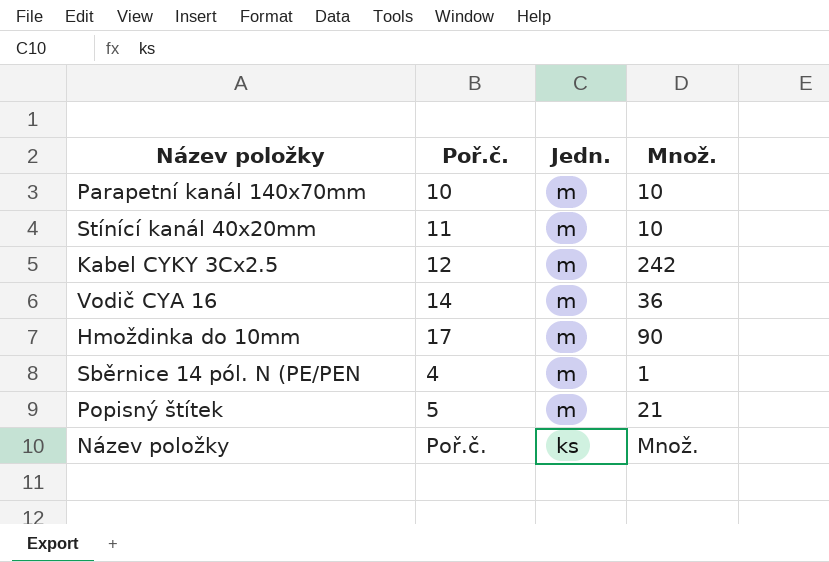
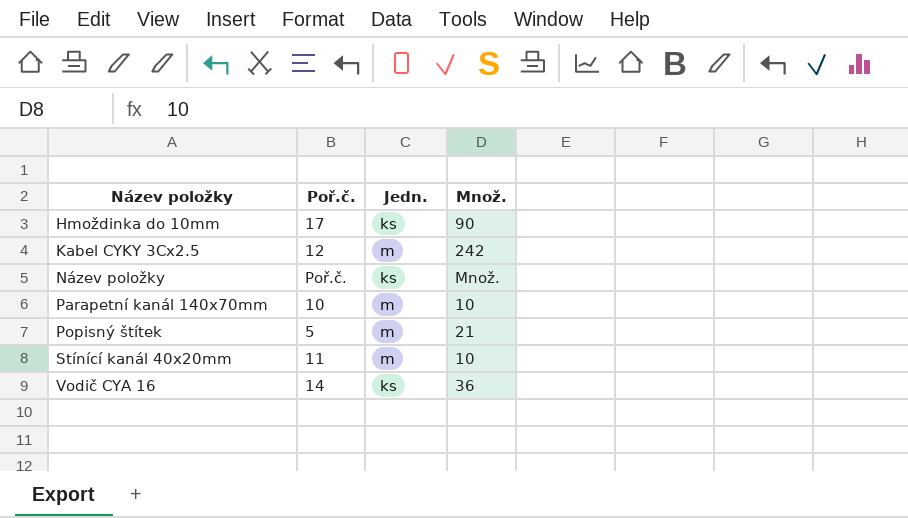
row order: Jedn. descending -> Název položky ascending
row Sběrnice 14 pól. N (PE/PEN: 4 | m | 1 -> none
Hmoždinka do 10mm | Jedn.: m -> ks
Vodič CYA 16 | Jedn.: m -> ks

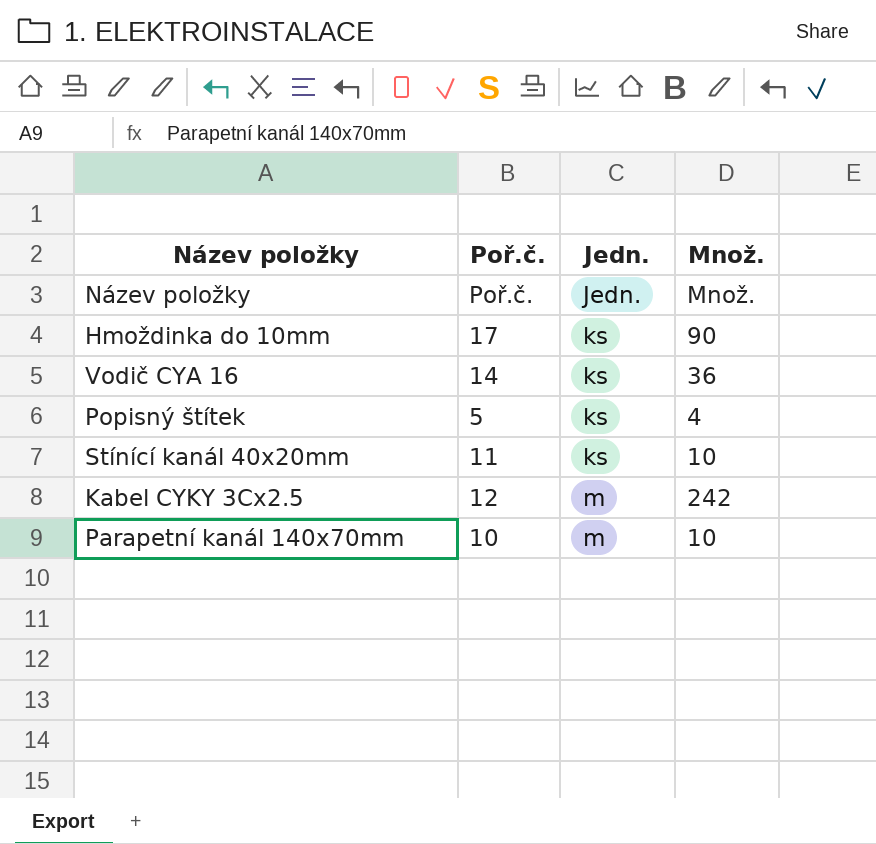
row order: Název položky ascending -> Jedn. ascending
Název položky | Jedn.: ks -> Jedn.
Popisný štítek | Jedn.: m -> ks
Popisný štítek | Množ.: 21 -> 4
Stínící kanál 40x20mm | Jedn.: m -> ks

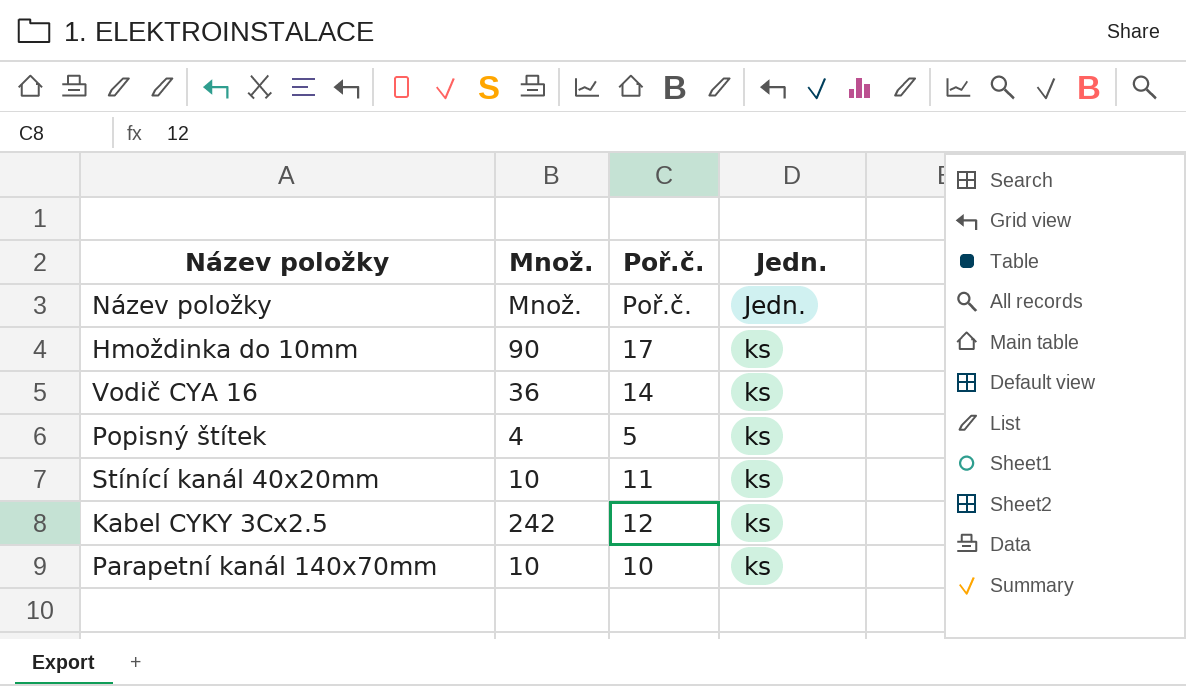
column Množ. | position: 4 -> 2
Kabel CYKY 3Cx2.5 | Jedn.: m -> ks
Parapetní kanál 140x70mm | Jedn.: m -> ks

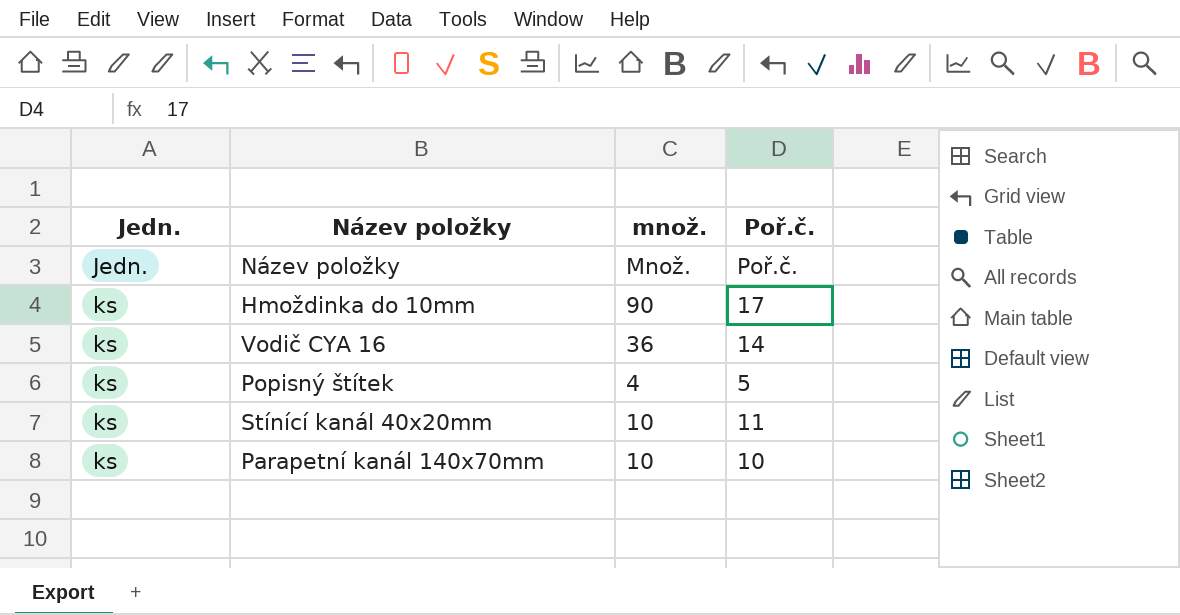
column Jedn. | position: 4 -> 1
column name: Množ. -> množ.
row Kabel CYKY 3Cx2.5: 242 | 12 | ks -> none

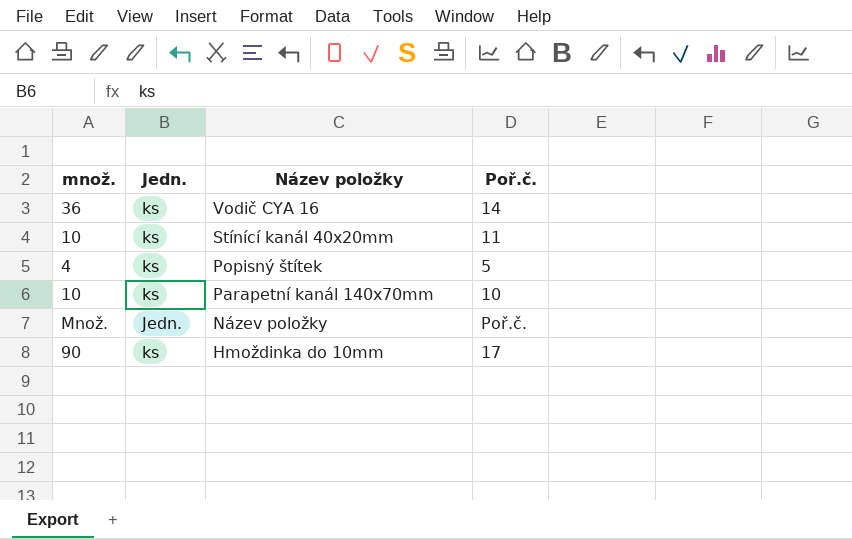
row order: Jedn. ascending -> Název položky descending
column množ. | position: 3 -> 1

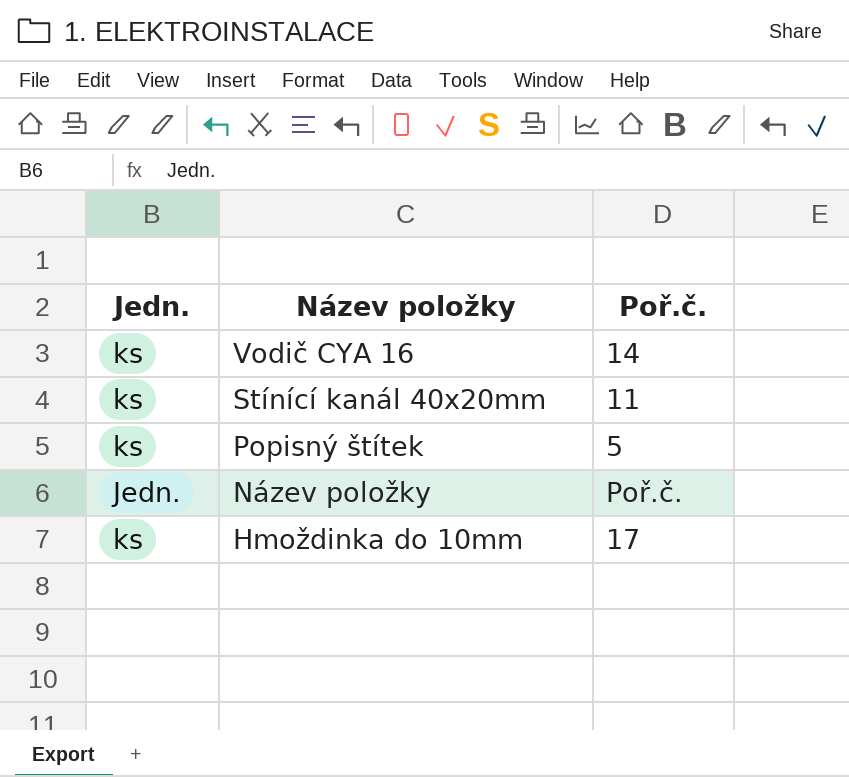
column množ. | position: 1 -> none
row Parapetní kanál 140x70mm: 10 | ks | 10 -> none

